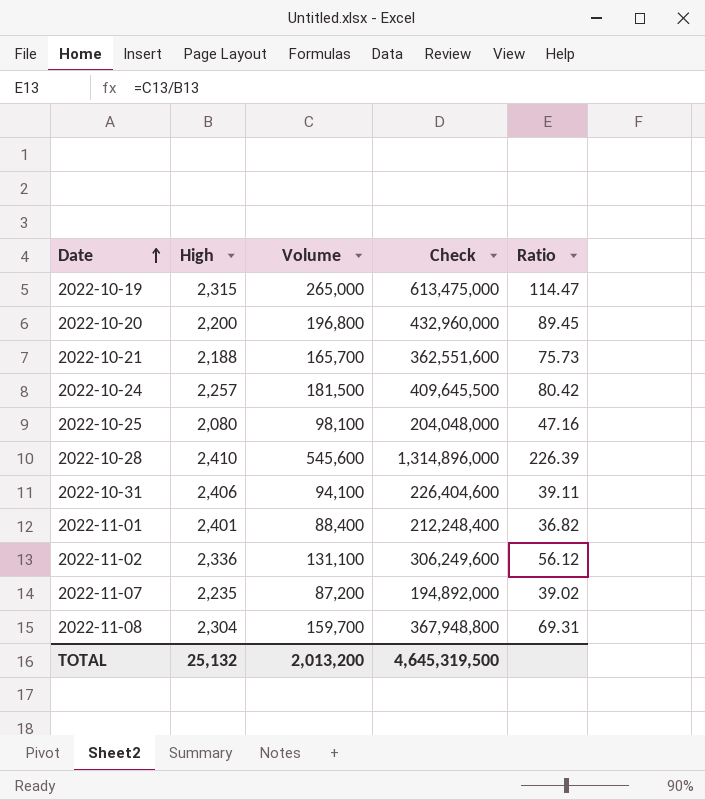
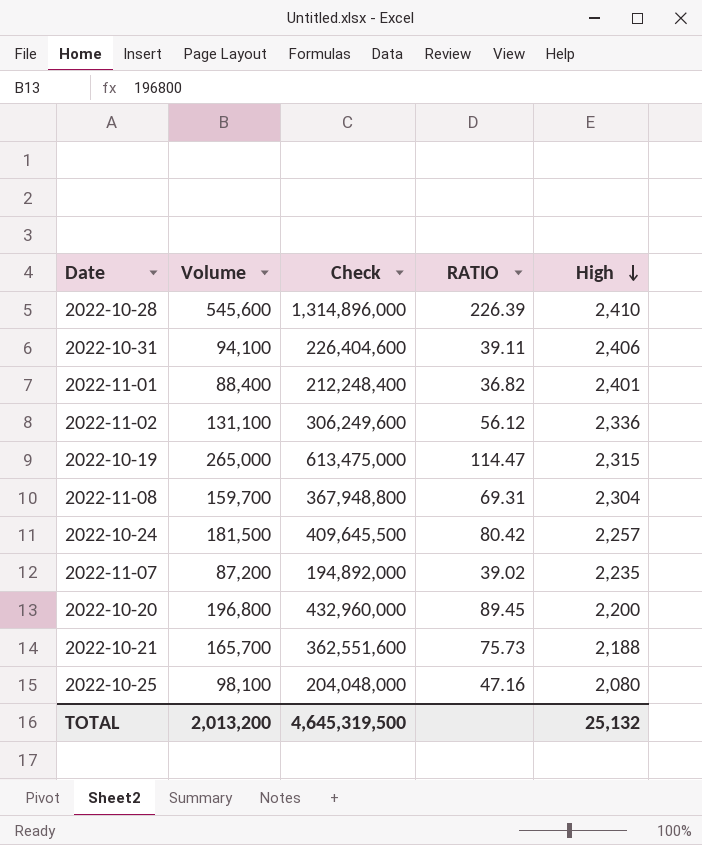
row order: Date ascending -> High descending
column name: Ratio -> RATIO
column High | position: 2 -> 5

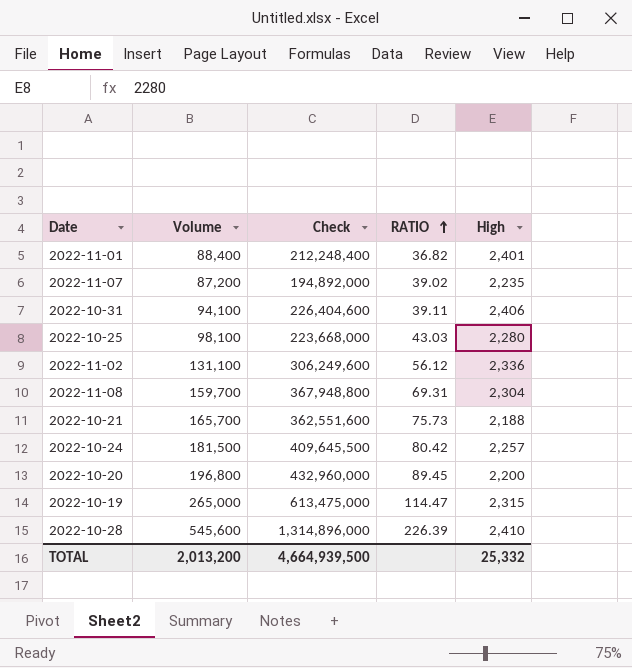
row order: High descending -> RATIO ascending
2022-10-25 | Check: 204,048,000 -> 223,668,000
2022-10-25 | RATIO: 47.16 -> 43.03
2022-10-25 | High: 2,080 -> 2,280
TOTAL | Check: 4,645,319,500 -> 4,664,939,500
TOTAL | High: 25,132 -> 25,332

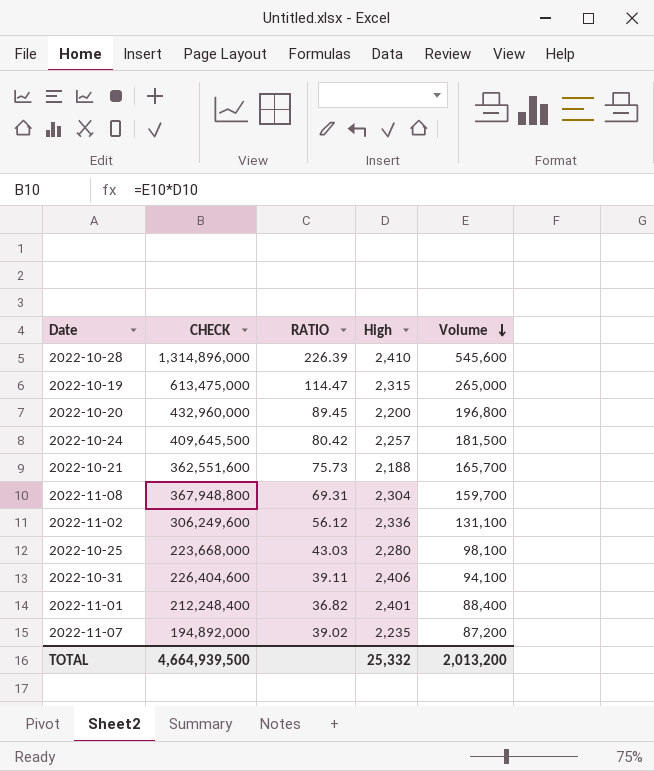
row order: RATIO ascending -> Volume descending
column name: Check -> CHECK
column Volume | position: 2 -> 5

